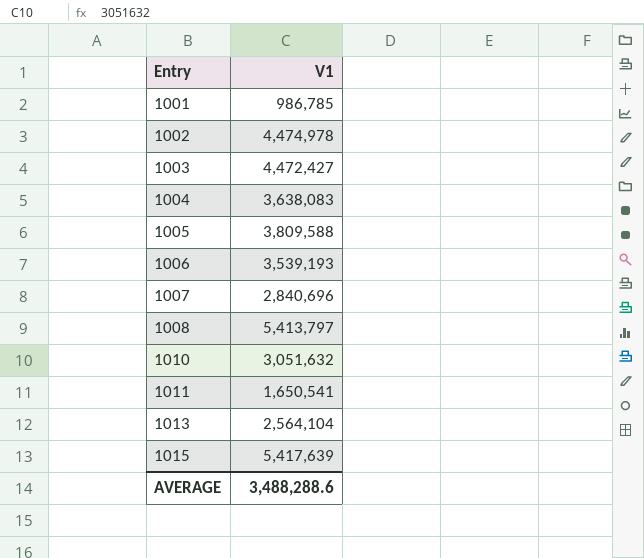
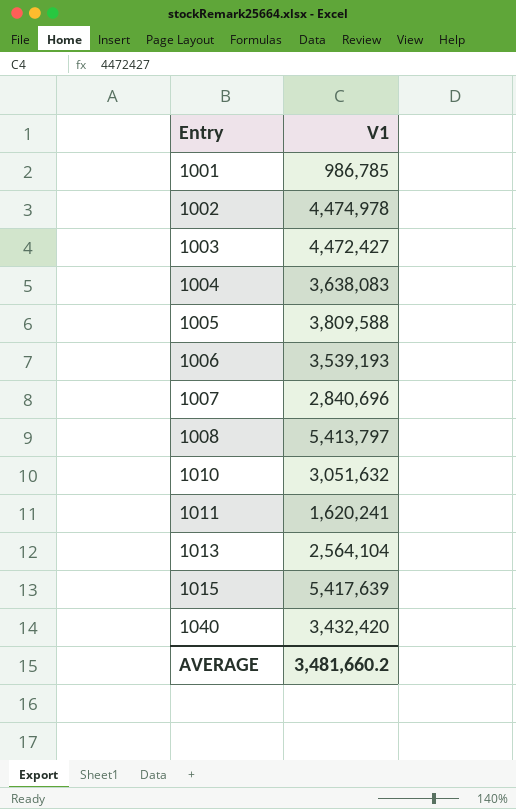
1011 | V1: 1,650,541 -> 1,620,241
row 1040: none -> 3,432,420
AVERAGE | V1: 3,488,288.6 -> 3,481,660.2

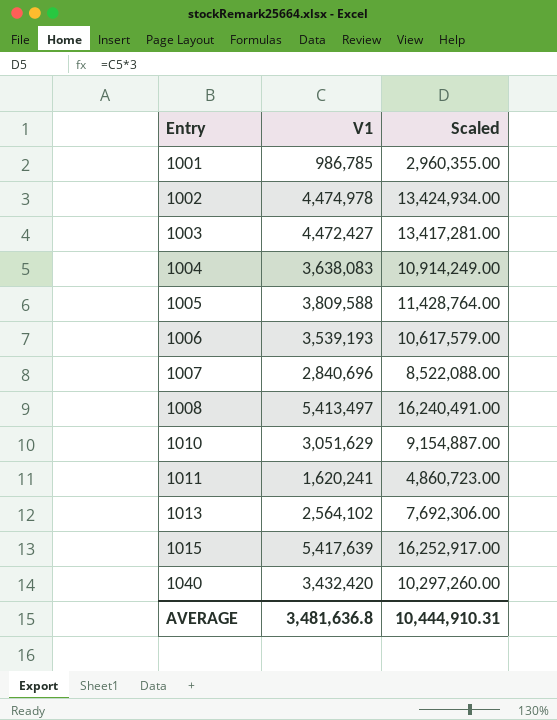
column Scaled | formula: none -> [V1] * 3
1008 | V1: 5,413,797 -> 5,413,497
1010 | V1: 3,051,632 -> 3,051,629
1013 | V1: 2,564,104 -> 2,564,102
AVERAGE | V1: 3,481,660.2 -> 3,481,636.8

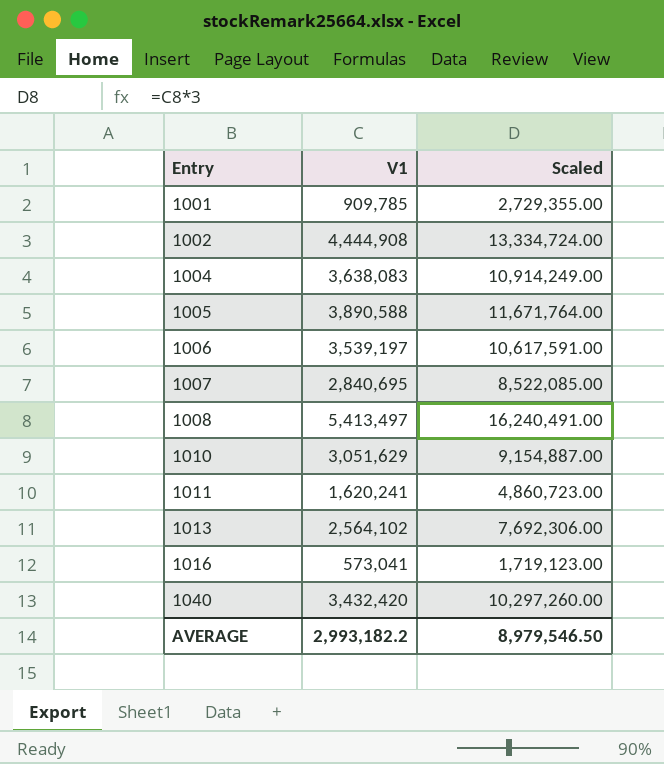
row 1003: 4,472,427 | 13,417,281.00 -> none
row 1015: 5,417,639 | 16,252,917.00 -> none
1001 | V1: 986,785 -> 909,785
1001 | Scaled: 2,960,355.00 -> 2,729,355.00
1002 | V1: 4,474,978 -> 4,444,908
1002 | Scaled: 13,424,934.00 -> 13,334,724.00
1005 | V1: 3,809,588 -> 3,890,588
1005 | Scaled: 11,428,764.00 -> 11,671,764.00
1006 | V1: 3,539,193 -> 3,539,197
1006 | Scaled: 10,617,579.00 -> 10,617,591.00
1007 | V1: 2,840,696 -> 2,840,695
1007 | Scaled: 8,522,088.00 -> 8,522,085.00
row 1016: none -> 573,041 | 1,719,123.00
AVERAGE | V1: 3,481,636.8 -> 2,993,182.2
AVERAGE | Scaled: 10,444,910.31 -> 8,979,546.50

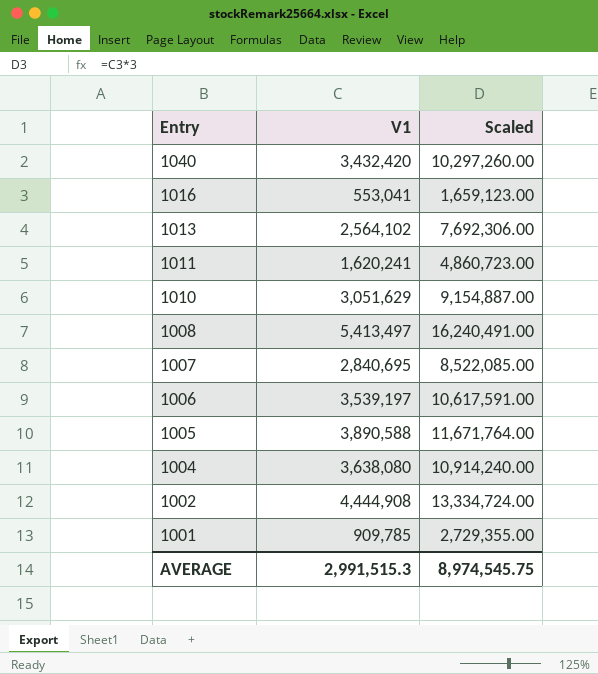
row order: Entry ascending -> Entry descending
1016 | V1: 573,041 -> 553,041
1016 | Scaled: 1,719,123.00 -> 1,659,123.00
1004 | V1: 3,638,083 -> 3,638,080
1004 | Scaled: 10,914,249.00 -> 10,914,240.00
AVERAGE | V1: 2,993,182.2 -> 2,991,515.3
AVERAGE | Scaled: 8,979,546.50 -> 8,974,545.75

